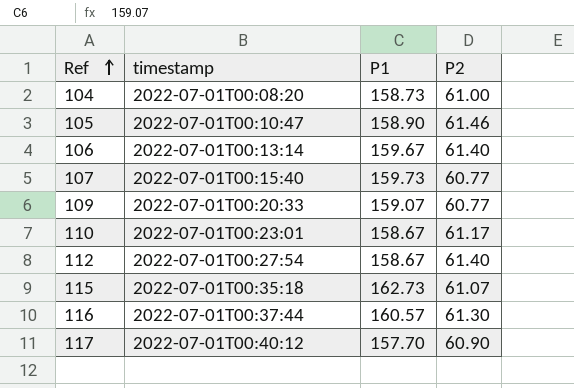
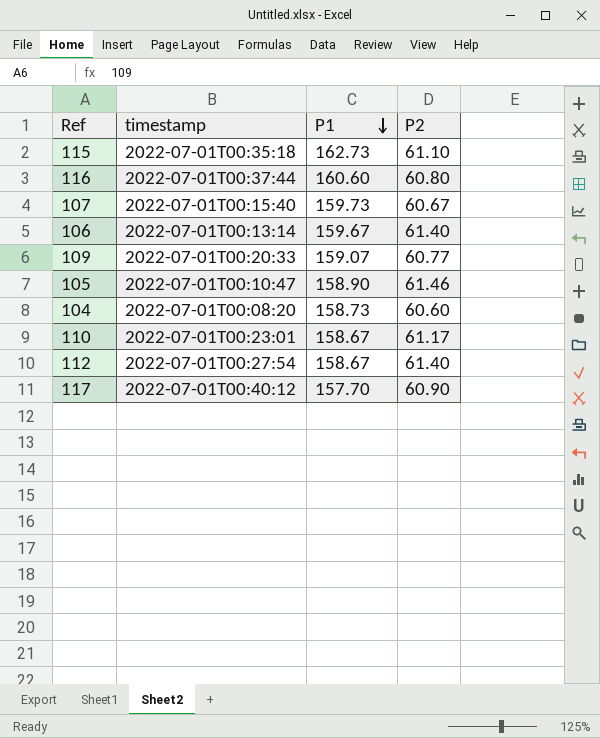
row order: Ref ascending -> P1 descending
115 | P2: 61.07 -> 61.10
116 | P1: 160.57 -> 160.60
116 | P2: 61.30 -> 60.80
107 | P2: 60.77 -> 60.67
104 | P2: 61.00 -> 60.60

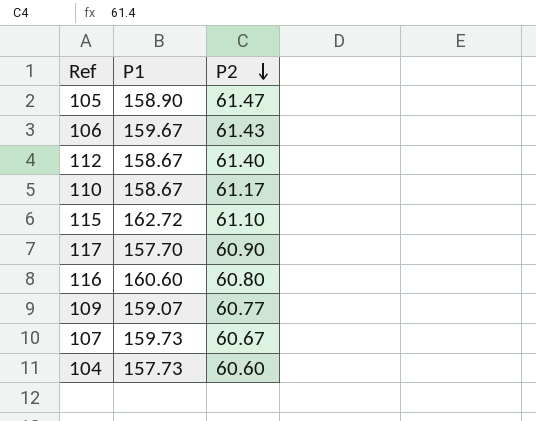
row order: P1 descending -> P2 descending
column timestamp | position: 2 -> none
105 | P2: 61.46 -> 61.47
106 | P2: 61.40 -> 61.43
115 | P1: 162.73 -> 162.72
104 | P1: 158.73 -> 157.73

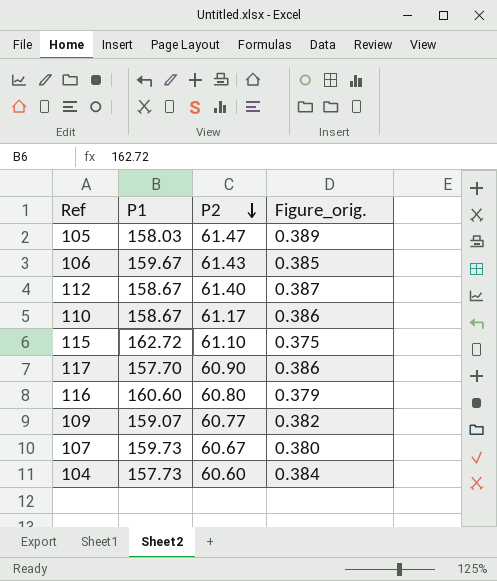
column Figure_orig. | formula: none -> [P2] / [P1]
105 | P1: 158.90 -> 158.03

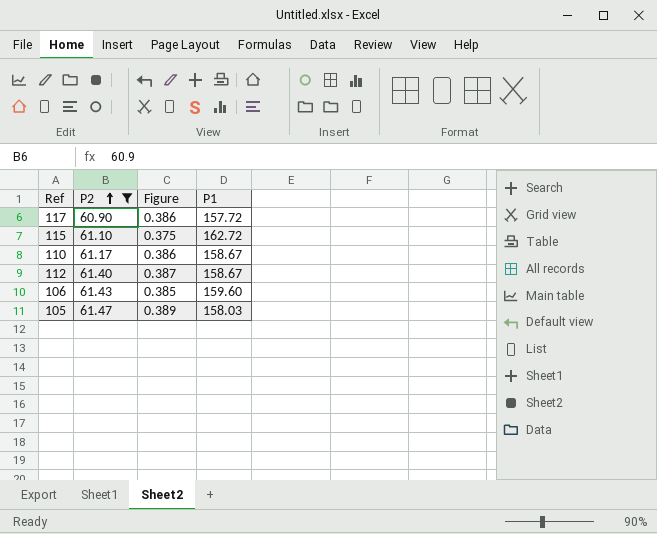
filter: none -> P2 >= 60.90
row order: P2 descending -> P2 ascending
column name: Figure_orig. -> Figure
column P1 | position: 2 -> 4
117 | P1: 157.70 -> 157.72
106 | P1: 159.67 -> 159.60

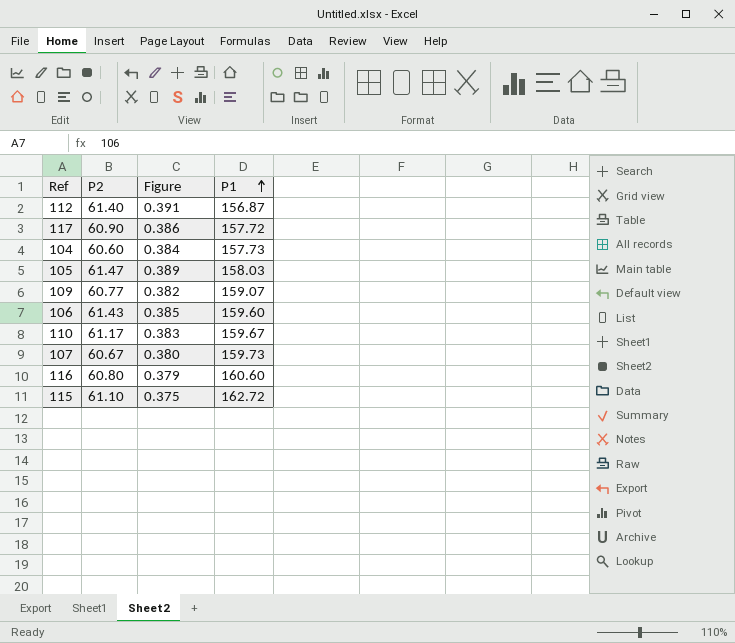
filter: P2 >= 60.90 -> none
row order: P2 ascending -> P1 ascending
112 | Figure: 0.387 -> 0.391
112 | P1: 158.67 -> 156.87
110 | Figure: 0.386 -> 0.383
110 | P1: 158.67 -> 159.67

